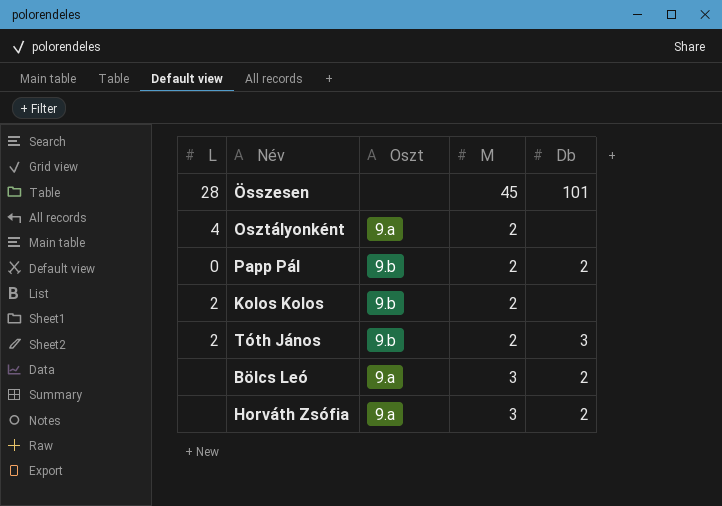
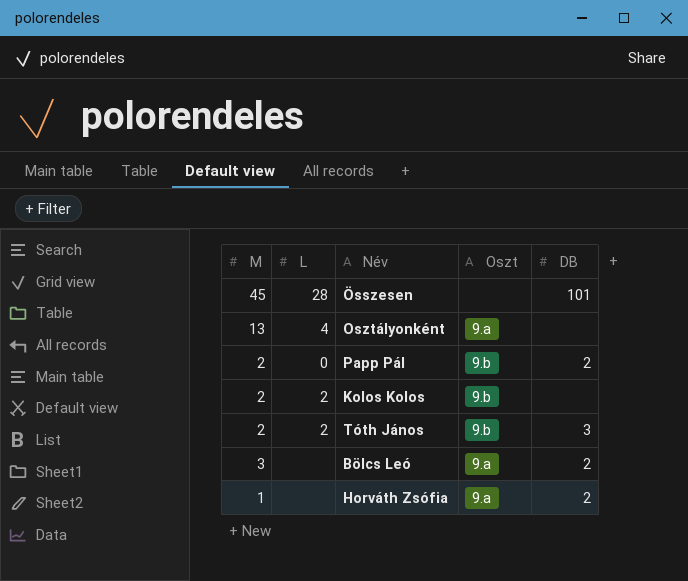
column M | position: 4 -> 1
column name: Db -> DB
Osztályonként | M: 2 -> 13
Horváth Zsófia | M: 3 -> 1

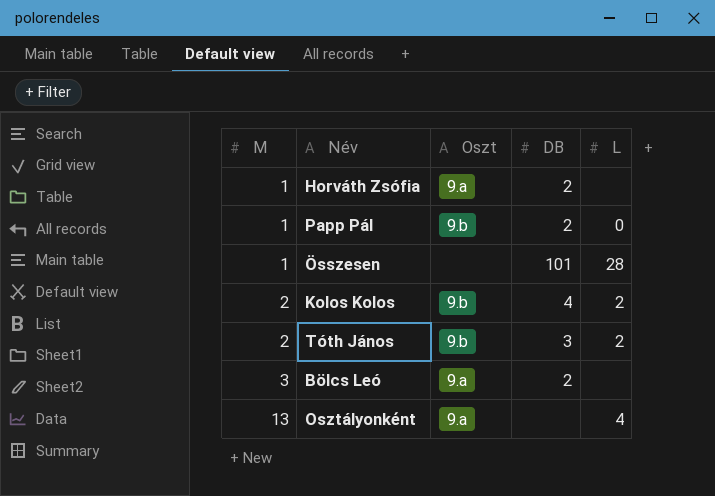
row order: none -> M ascending
column L | position: 2 -> 5
Papp Pál | M: 2 -> 1
Összesen | M: 45 -> 1
Kolos Kolos | DB: none -> 4

